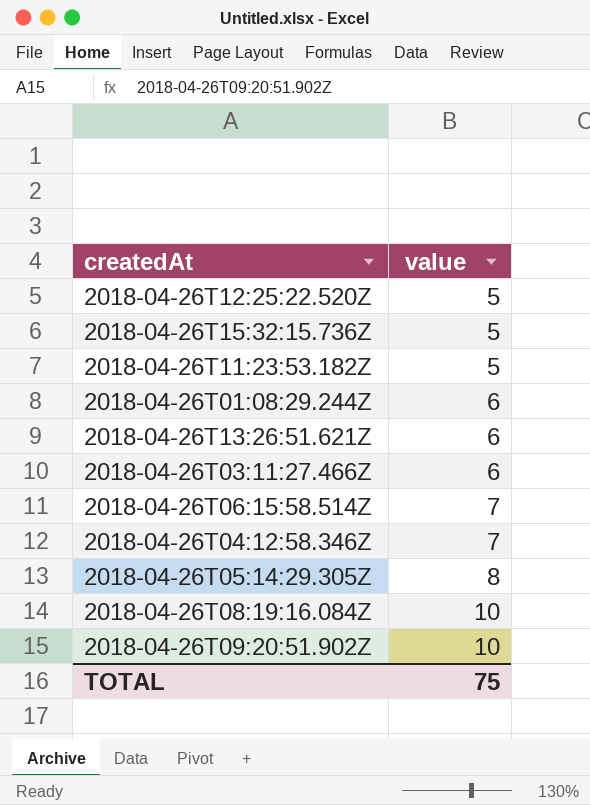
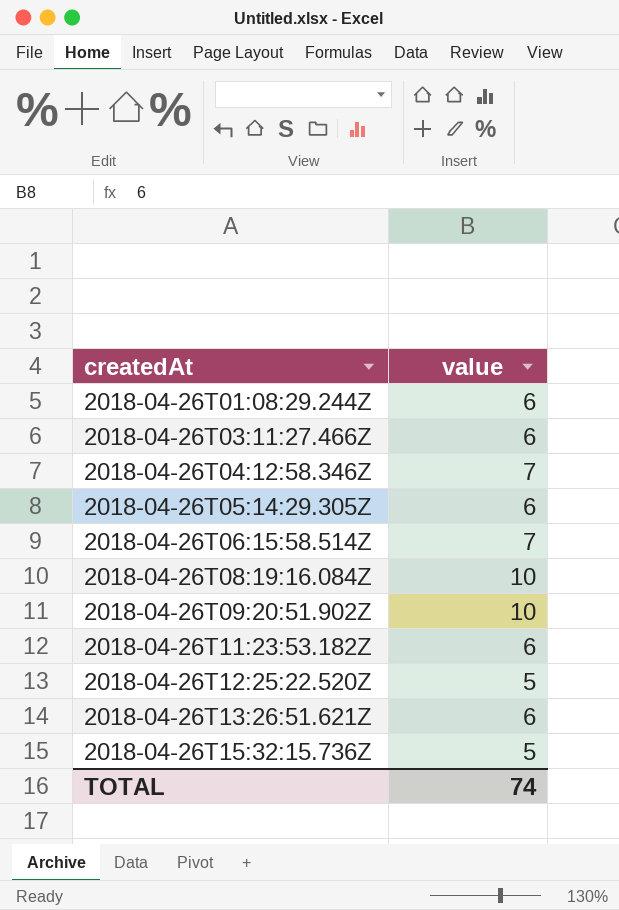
row order: value ascending -> createdAt ascending
2018-04-26T05:14:29.305Z | value: 8 -> 6
2018-04-26T11:23:53.182Z | value: 5 -> 6
TOTAL | value: 75 -> 74

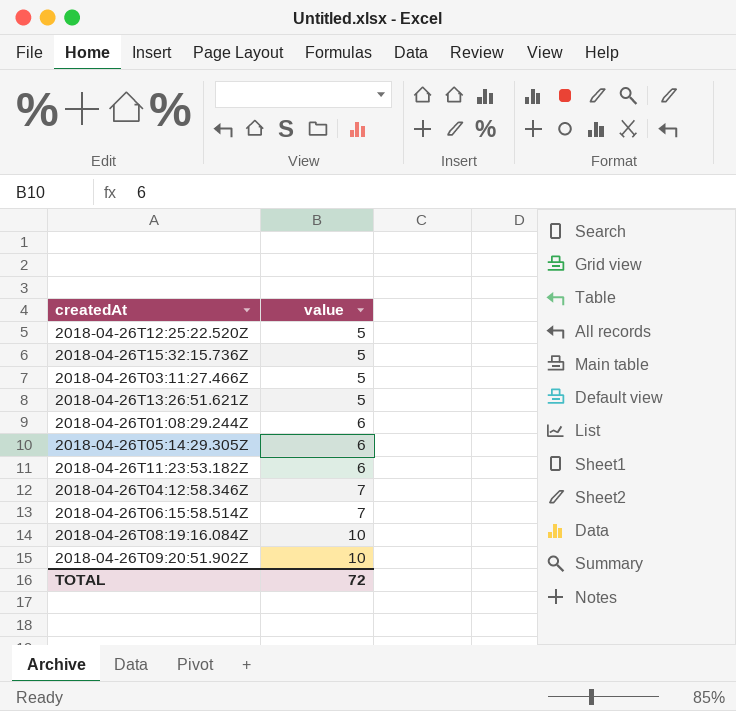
row order: createdAt ascending -> value ascending
2018-04-26T03:11:27.466Z | value: 6 -> 5
2018-04-26T13:26:51.621Z | value: 6 -> 5
TOTAL | value: 74 -> 72

